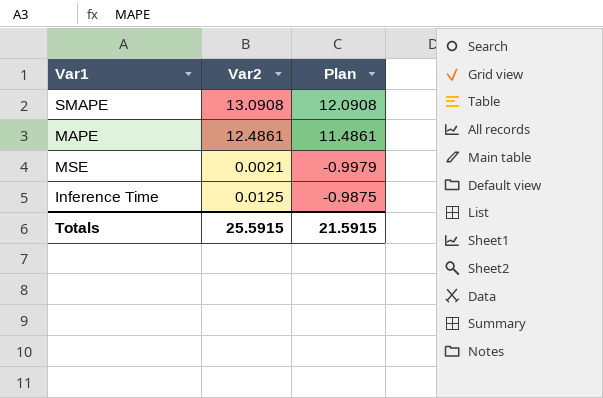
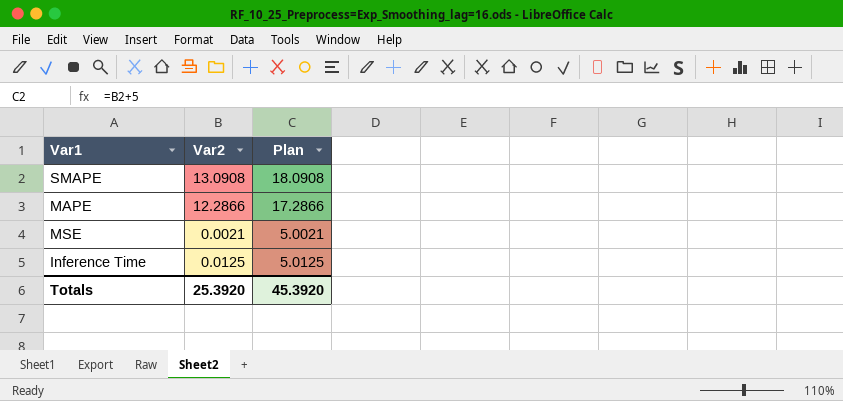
column Plan | formula: [Var2] - 1 -> [Var2] + 5
MAPE | Var2: 12.4861 -> 12.2866
Totals | Var2: 25.5915 -> 25.3920
Totals | Plan: 21.5915 -> 45.3920

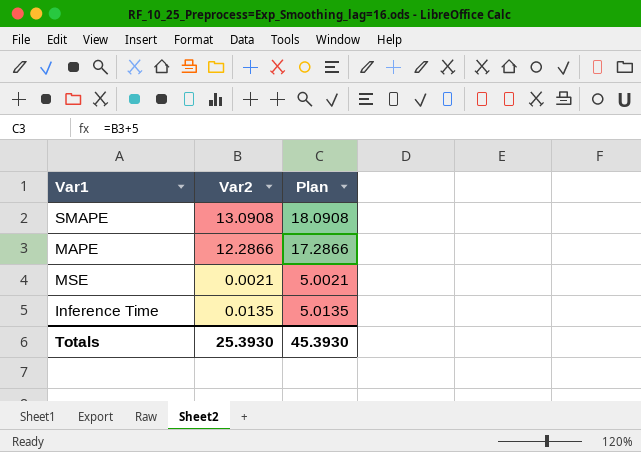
Inference Time | Var2: 0.0125 -> 0.0135
Inference Time | Plan: 5.0125 -> 5.0135
Totals | Var2: 25.3920 -> 25.3930
Totals | Plan: 45.3920 -> 45.3930

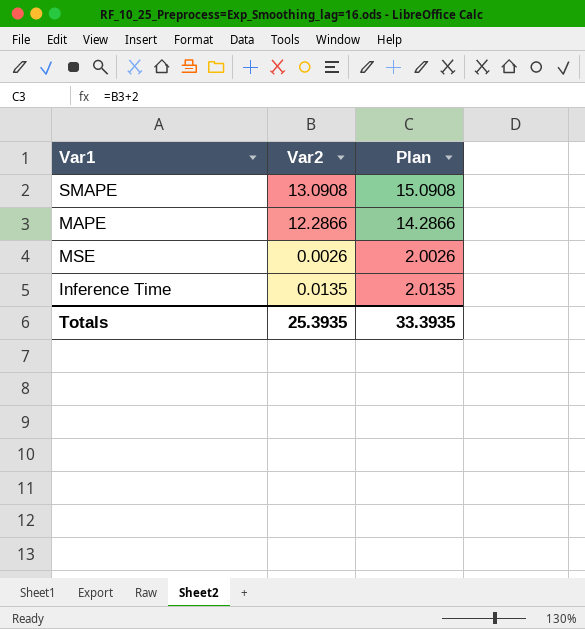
column Plan | formula: [Var2] + 5 -> [Var2] + 2
MSE | Var2: 0.0021 -> 0.0026
Totals | Var2: 25.3930 -> 25.3935
Totals | Plan: 45.3930 -> 33.3935

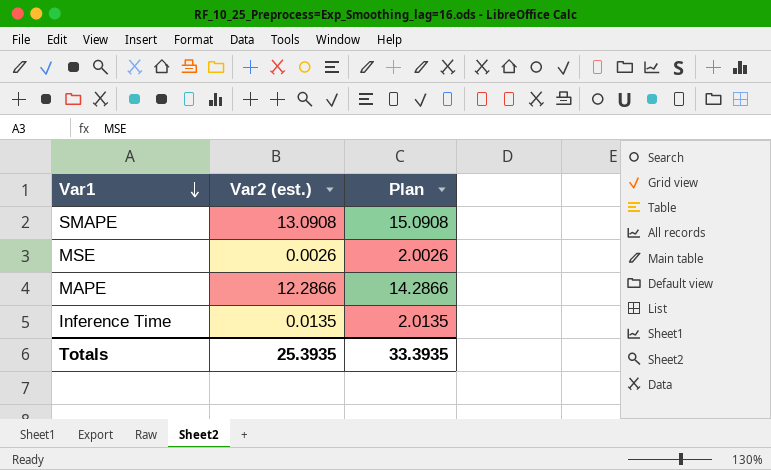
row order: none -> Var1 descending
column name: Var2 -> Var2 (est.)

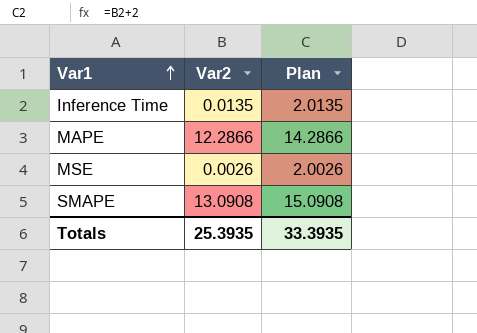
row order: Var1 descending -> Var1 ascending
column name: Var2 (est.) -> Var2

